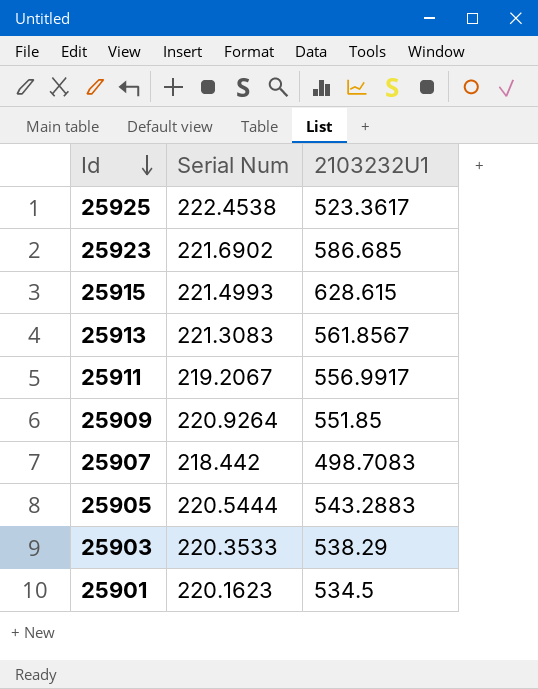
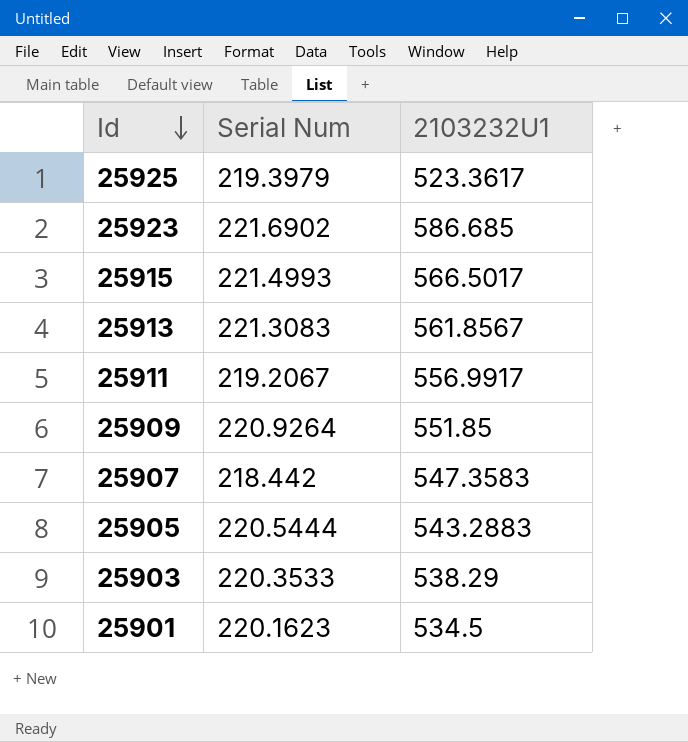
25925 | Serial Num: 222.4538 -> 219.3979
25915 | 2103232U1: 628.615 -> 566.5017
25907 | 2103232U1: 498.7083 -> 547.3583

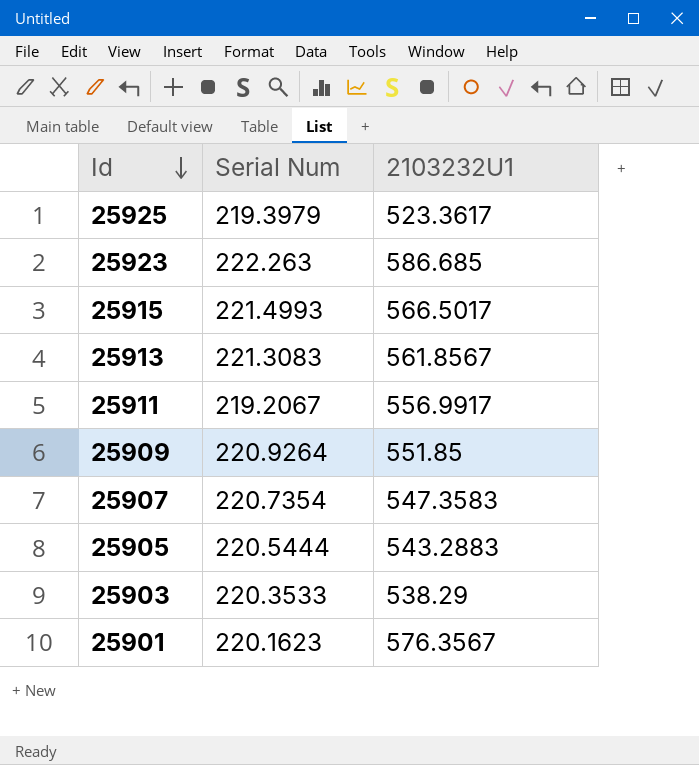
25923 | Serial Num: 221.6902 -> 222.263
25907 | Serial Num: 218.442 -> 220.7354
25901 | 2103232U1: 534.5 -> 576.3567

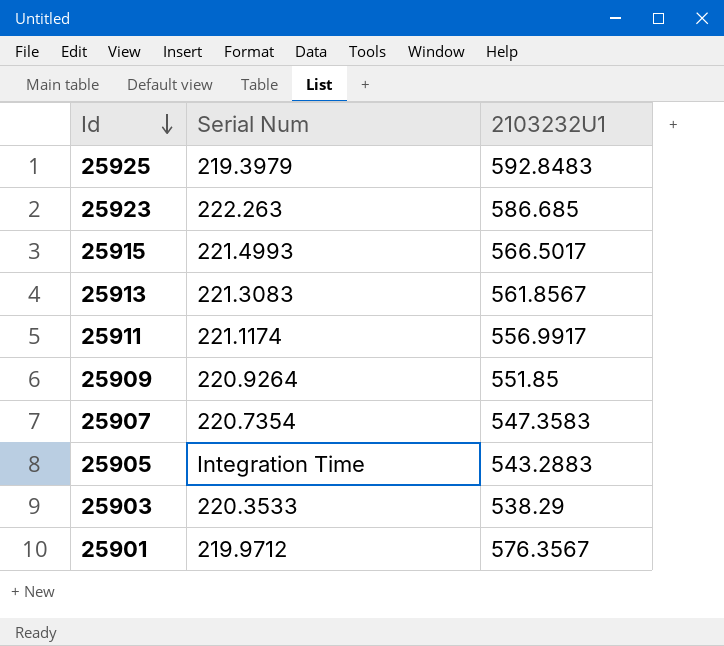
25925 | 2103232U1: 523.3617 -> 592.8483
25911 | Serial Num: 219.2067 -> 221.1174
25905 | Serial Num: 220.5444 -> Integration Time
25901 | Serial Num: 220.1623 -> 219.9712

